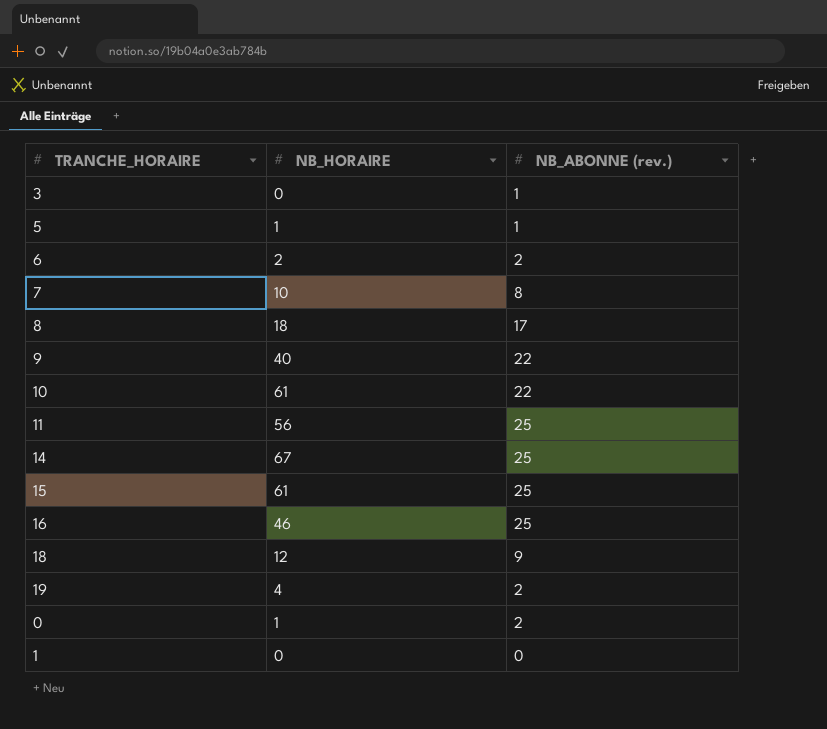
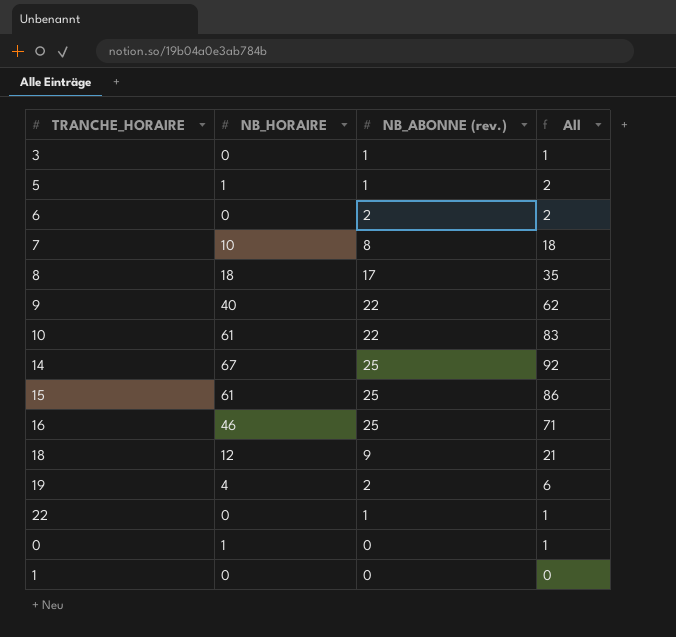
column All | formula: none -> [NB_HORAIRE] + [NB_ABONNE (rev.)]
row 11: 56 | 25 -> none
6 | NB_HORAIRE: 2 -> 0
row 22: none -> 0 | 1 | 1
0 | NB_ABONNE (rev.): 2 -> 0

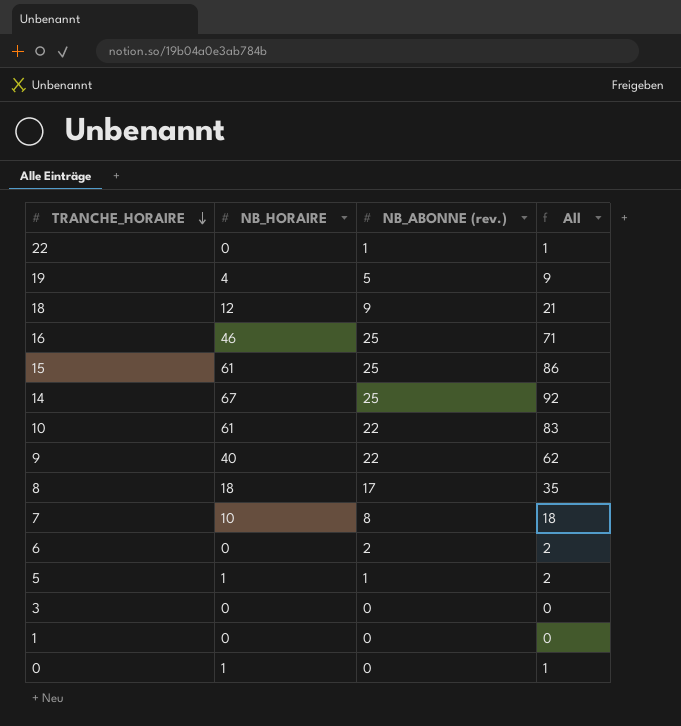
row order: none -> TRANCHE_HORAIRE descending
19 | NB_ABONNE (rev.): 2 -> 5
19 | All: 6 -> 9
3 | NB_ABONNE (rev.): 1 -> 0
3 | All: 1 -> 0

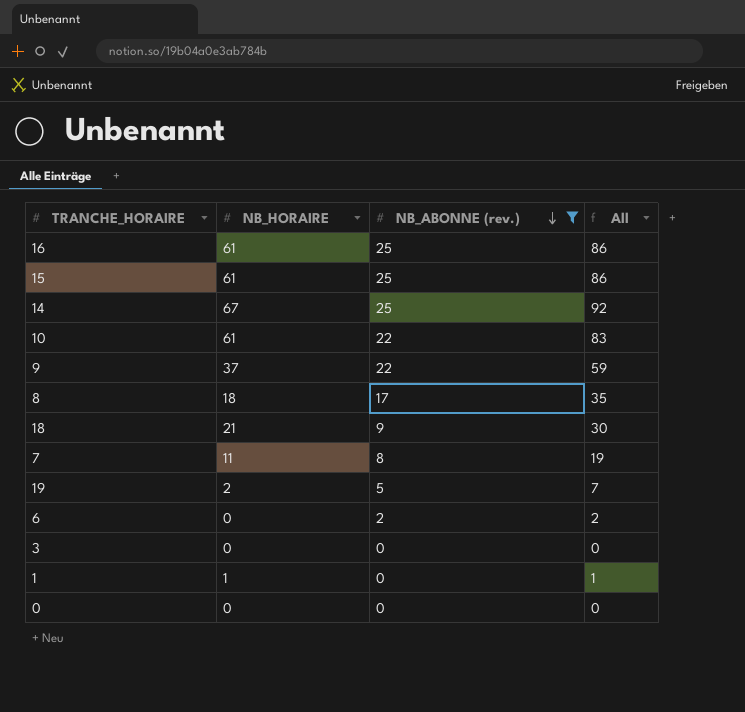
filter: none -> NB_ABONNE (rev.) != 1
row order: TRANCHE_HORAIRE descending -> NB_ABONNE (rev.) descending
16 | NB_HORAIRE: 46 -> 61
16 | All: 71 -> 86
9 | NB_HORAIRE: 40 -> 37
9 | All: 62 -> 59
18 | NB_HORAIRE: 12 -> 21
18 | All: 21 -> 30
7 | NB_HORAIRE: 10 -> 11
7 | All: 18 -> 19
19 | NB_HORAIRE: 4 -> 2
19 | All: 9 -> 7
1 | NB_HORAIRE: 0 -> 1
1 | All: 0 -> 1
0 | NB_HORAIRE: 1 -> 0
0 | All: 1 -> 0

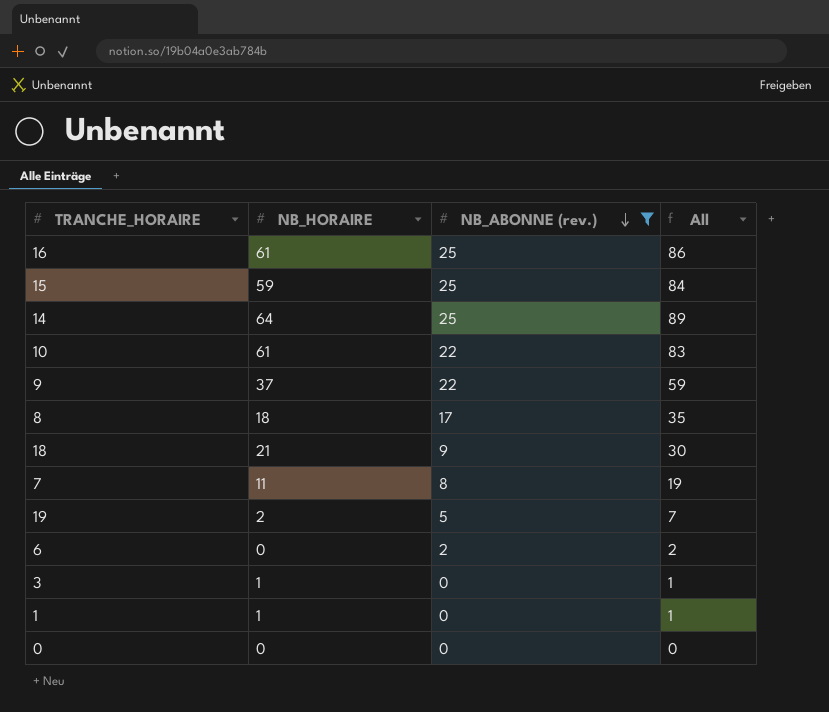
15 | NB_HORAIRE: 61 -> 59
15 | All: 86 -> 84
14 | NB_HORAIRE: 67 -> 64
14 | All: 92 -> 89
3 | NB_HORAIRE: 0 -> 1
3 | All: 0 -> 1

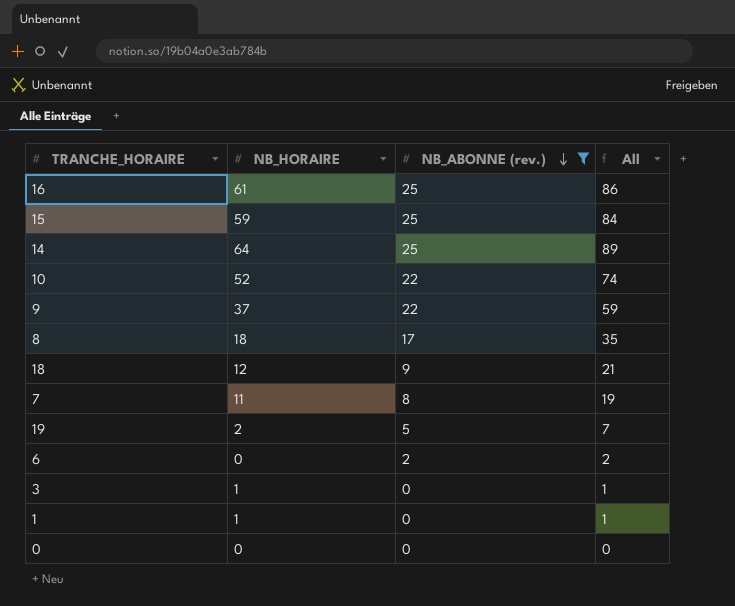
10 | NB_HORAIRE: 61 -> 52
10 | All: 83 -> 74
18 | NB_HORAIRE: 21 -> 12
18 | All: 30 -> 21

